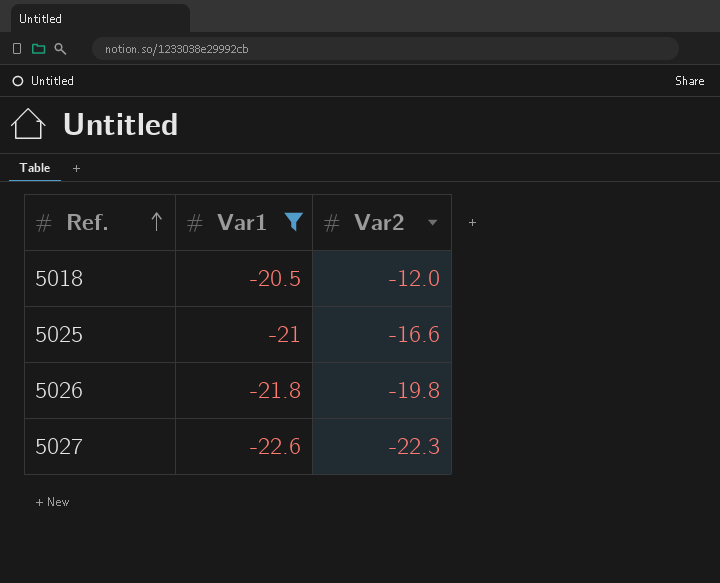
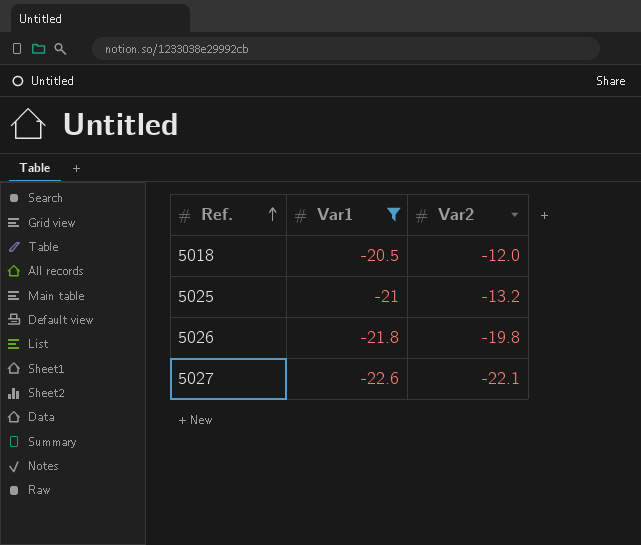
5025 | Var2: -16.6 -> -13.2
5027 | Var2: -22.3 -> -22.1

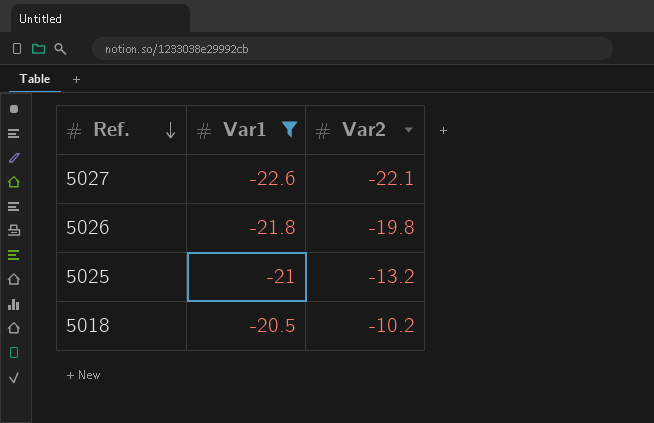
row order: Ref. ascending -> Ref. descending
5018 | Var2: -12.0 -> -10.2

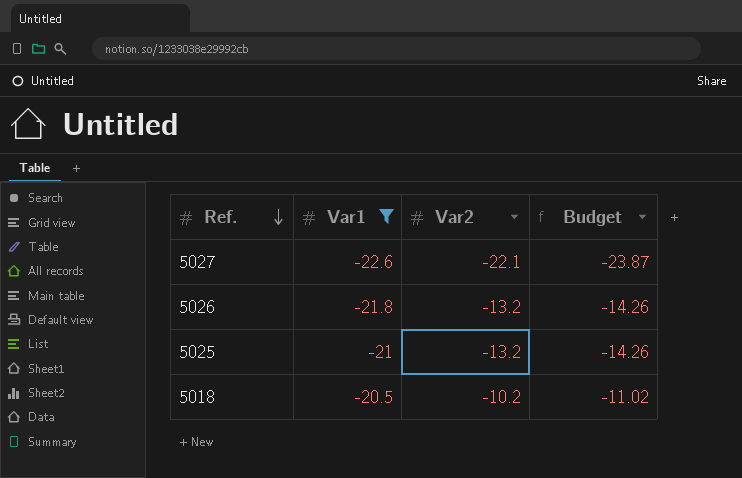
column Budget | formula: none -> [Var2] * 1.08
5026 | Var2: -19.8 -> -13.2

